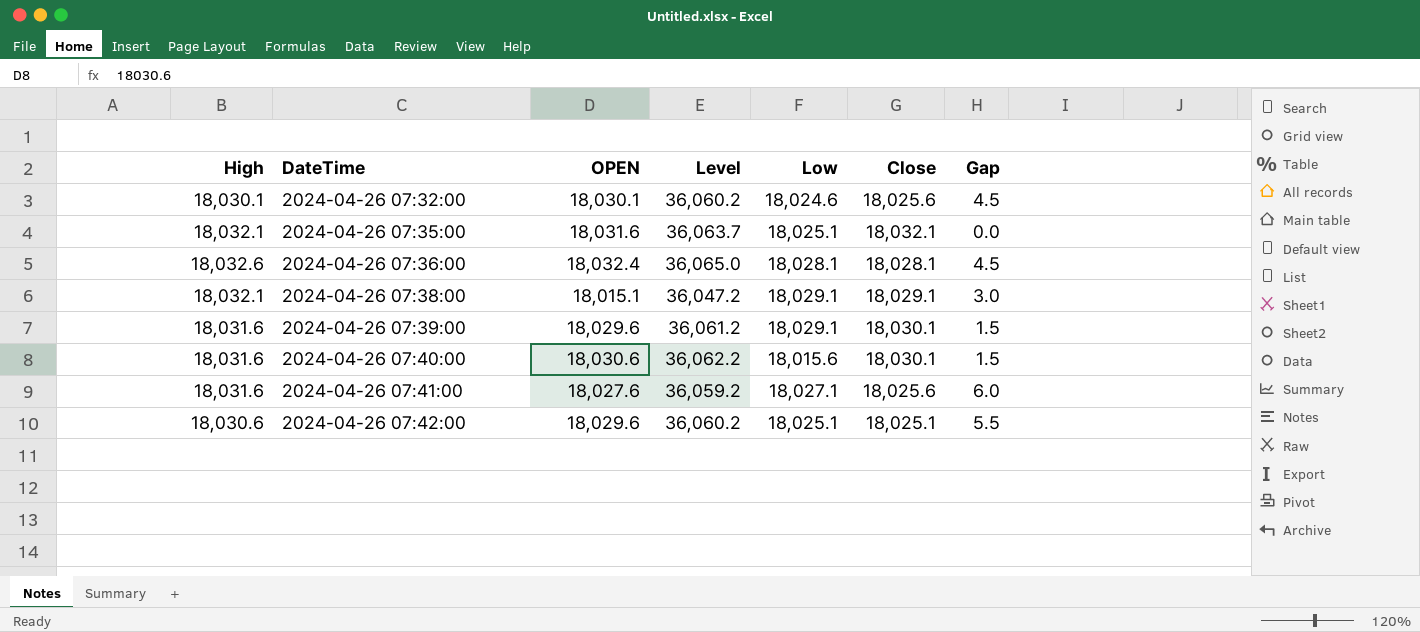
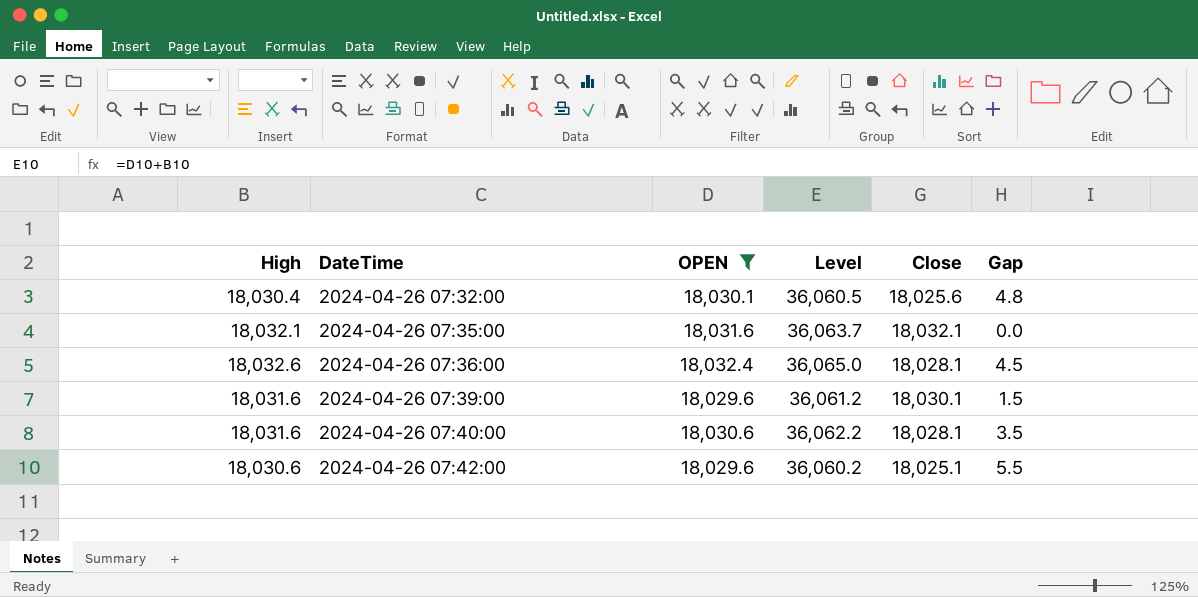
filter: none -> OPEN >= 18,029.6
column Low | position: 5 -> none
2024-04-26 07:32:00 | High: 18,030.1 -> 18,030.4
2024-04-26 07:32:00 | Level: 36,060.2 -> 36,060.5
2024-04-26 07:32:00 | Gap: 4.5 -> 4.8
2024-04-26 07:40:00 | Close: 18,030.1 -> 18,028.1
2024-04-26 07:40:00 | Gap: 1.5 -> 3.5

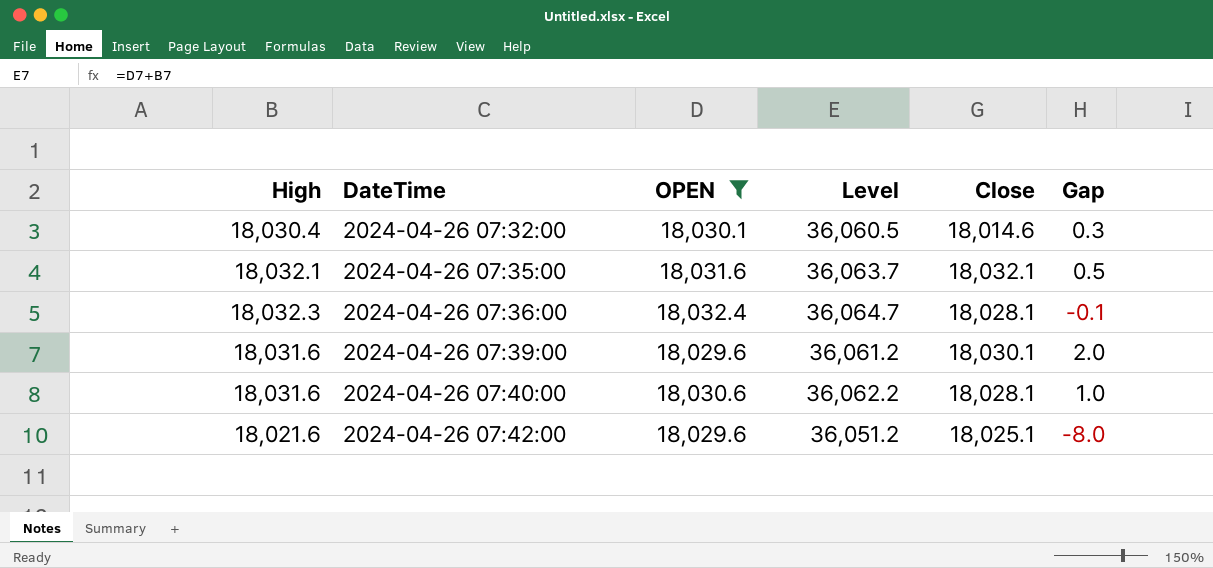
column Gap | formula: [High] - [Close] -> [High] - [OPEN]
2024-04-26 07:32:00 | Close: 18,025.6 -> 18,014.6
2024-04-26 07:36:00 | High: 18,032.6 -> 18,032.3
2024-04-26 07:36:00 | Level: 36,065.0 -> 36,064.7
2024-04-26 07:42:00 | High: 18,030.6 -> 18,021.6
2024-04-26 07:42:00 | Level: 36,060.2 -> 36,051.2

